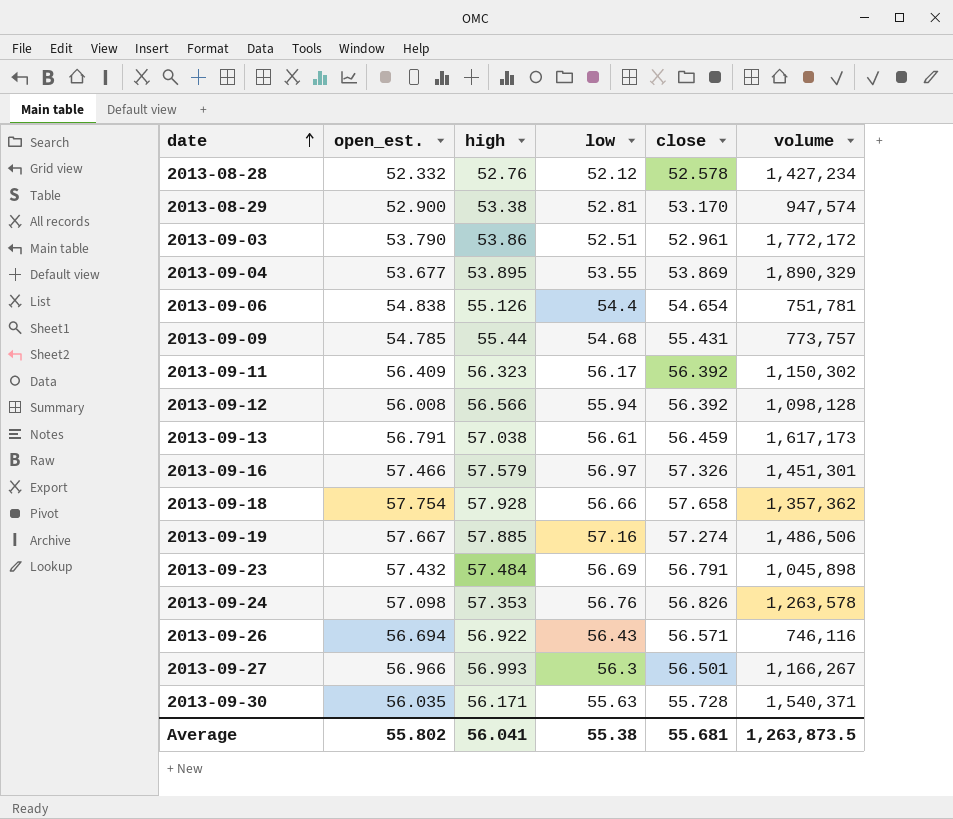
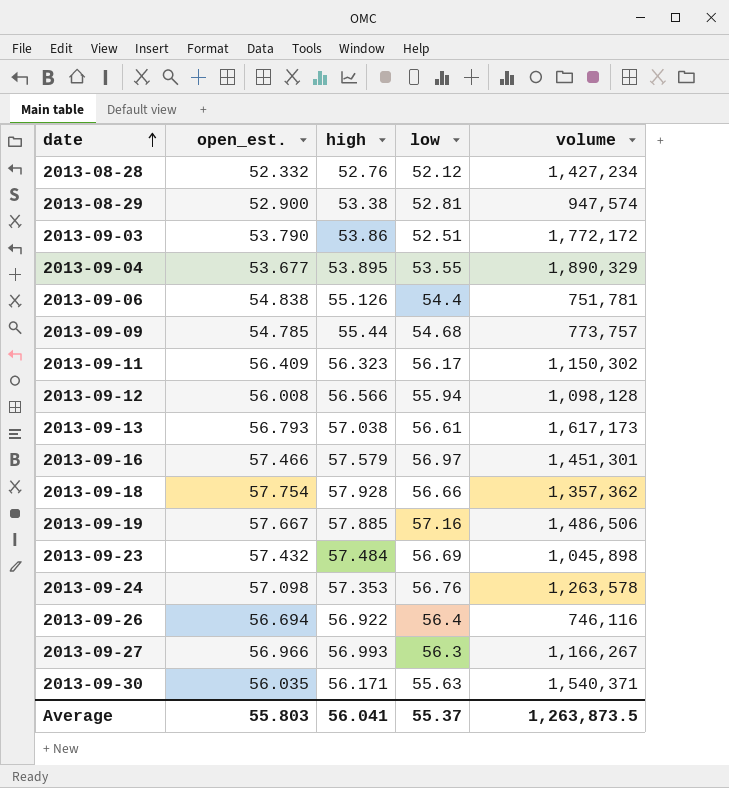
column close | position: 5 -> none
2013-09-13 | open_est.: 56.791 -> 56.793
2013-09-26 | low: 56.43 -> 56.4
Average | open_est.: 55.802 -> 55.803
Average | low: 55.38 -> 55.37

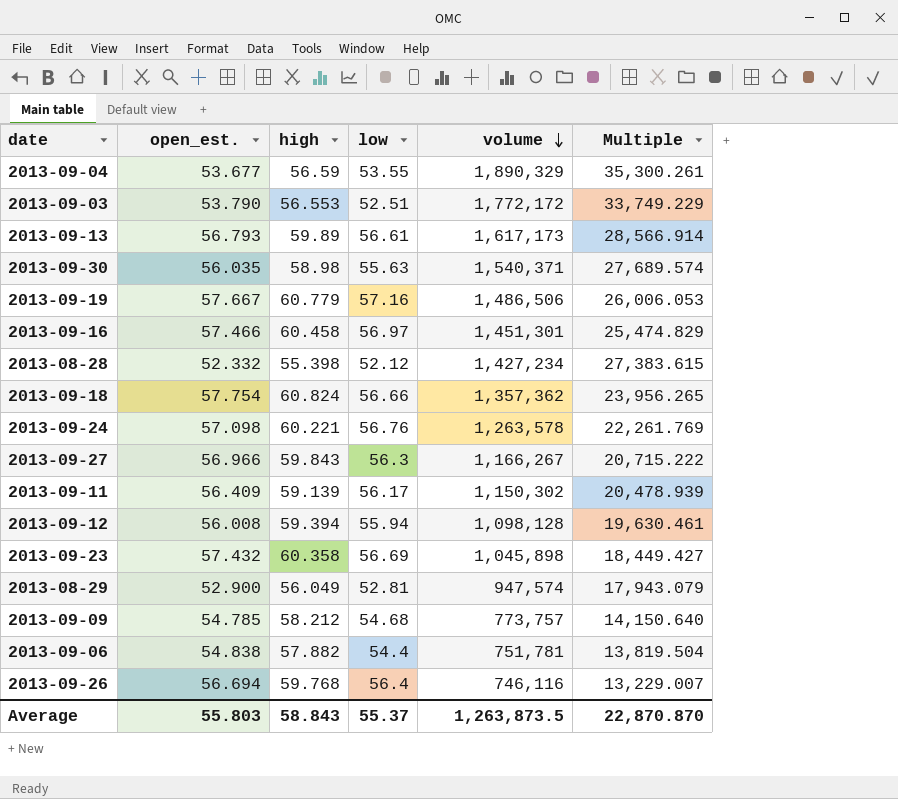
row order: date ascending -> volume descending
column Multiple | formula: none -> [volume] / [low]
2013-09-04 | high: 53.895 -> 56.59
2013-09-03 | high: 53.86 -> 56.553
2013-09-13 | high: 57.038 -> 59.89
2013-09-30 | high: 56.171 -> 58.98
2013-09-19 | high: 57.885 -> 60.779
2013-09-16 | high: 57.579 -> 60.458
2013-08-28 | high: 52.76 -> 55.398
2013-09-18 | high: 57.928 -> 60.824
2013-09-24 | high: 57.353 -> 60.221
2013-09-27 | high: 56.993 -> 59.843
2013-09-11 | high: 56.323 -> 59.139
2013-09-12 | high: 56.566 -> 59.394
2013-09-23 | high: 57.484 -> 60.358
2013-08-29 | high: 53.38 -> 56.049
2013-09-09 | high: 55.44 -> 58.212
2013-09-06 | high: 55.126 -> 57.882
2013-09-26 | high: 56.922 -> 59.768
Average | high: 56.041 -> 58.843

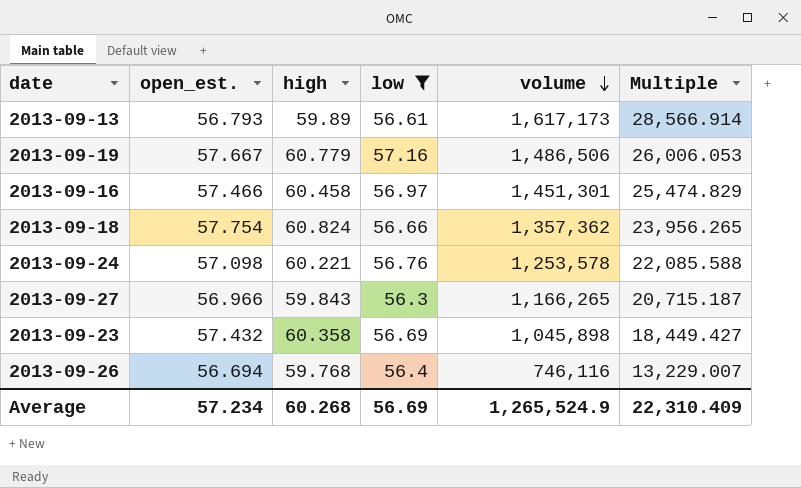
filter: none -> low >= 56.3
2013-09-24 | volume: 1,263,578 -> 1,253,578
2013-09-24 | Multiple: 22,261.769 -> 22,085.588
2013-09-27 | volume: 1,166,267 -> 1,166,265
2013-09-27 | Multiple: 20,715.222 -> 20,715.187
Average | open_est.: 55.803 -> 57.234
Average | high: 58.843 -> 60.268
Average | low: 55.37 -> 56.69
Average | volume: 1,263,873.5 -> 1,265,524.9
Average | Multiple: 22,870.870 -> 22,310.409

